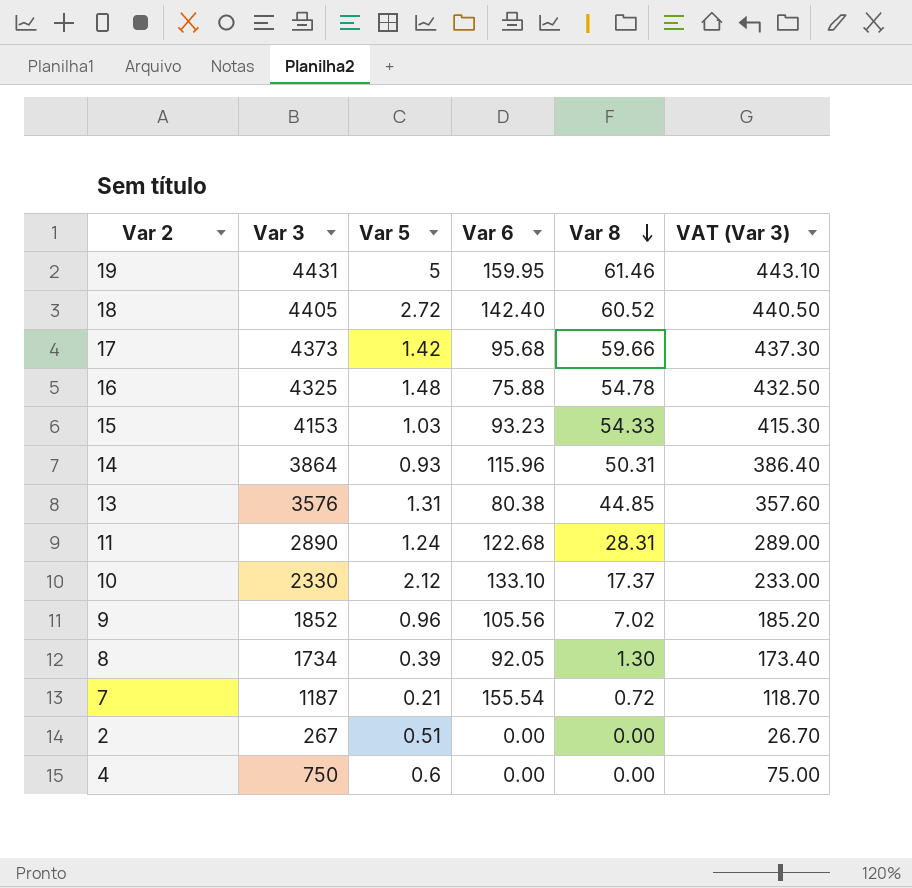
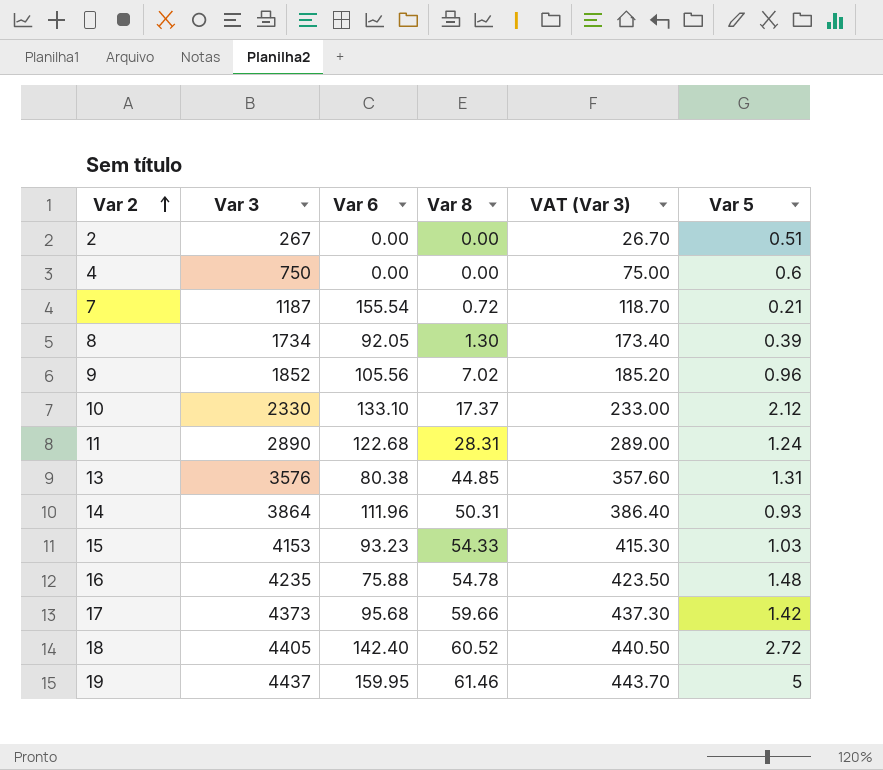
row order: Var 8 descending -> Var 2 ascending
column Var 5 | position: 3 -> 6
14 | Var 6: 115.96 -> 111.96
16 | Var 3: 4325 -> 4235
16 | VAT (Var 3): 432.50 -> 423.50
19 | Var 3: 4431 -> 4437
19 | VAT (Var 3): 443.10 -> 443.70

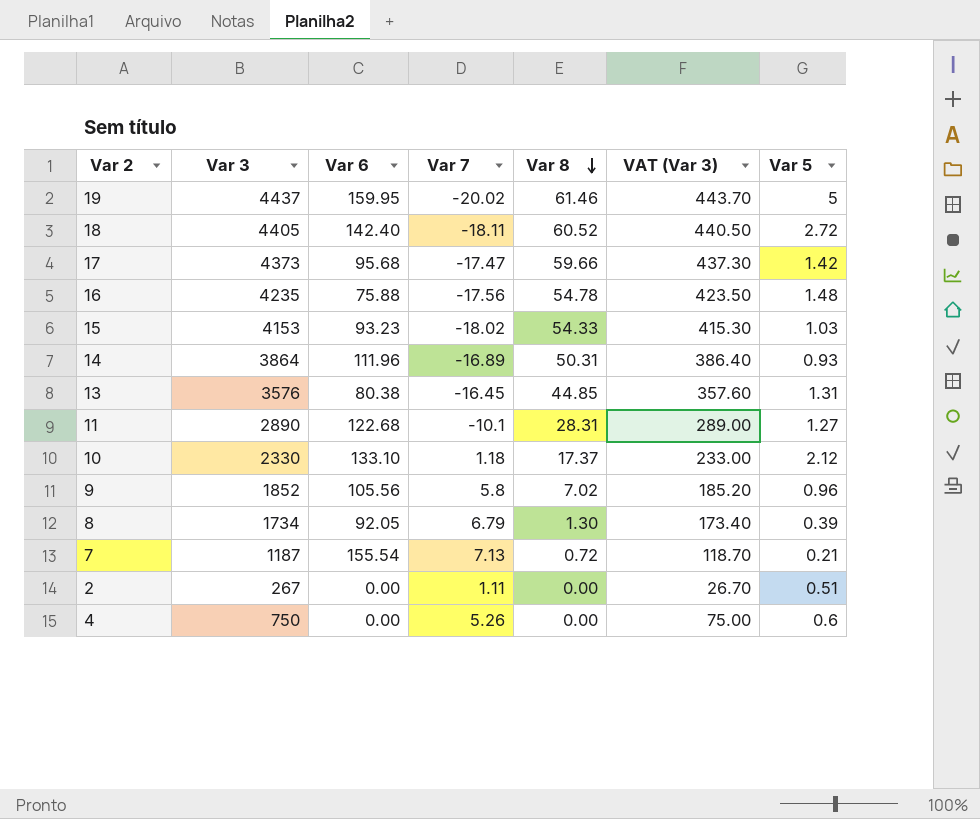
row order: Var 2 ascending -> Var 8 descending
column Var 7 | position: none -> 4
11 | Var 5: 1.24 -> 1.27

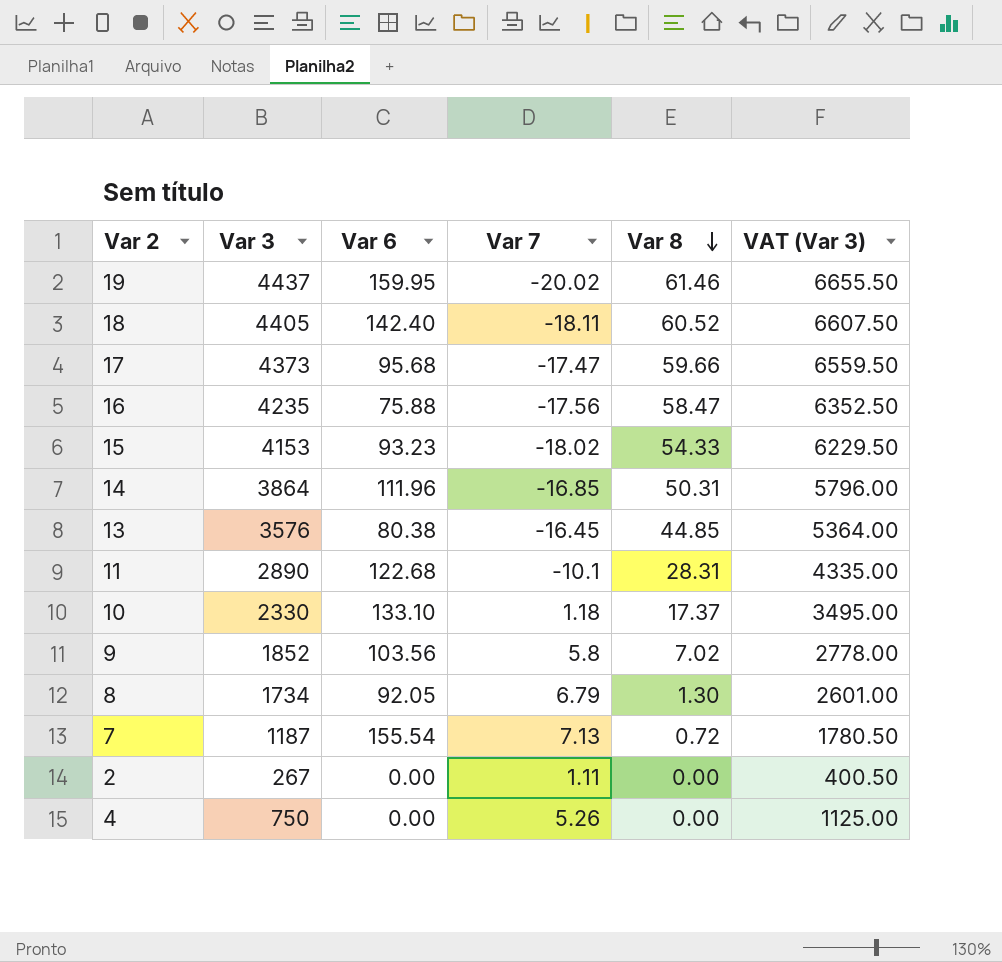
column Var 5 | position: 7 -> none
column VAT (Var 3) | formula: [Var 3] * 0.1 -> [Var 3] * 1.5
16 | Var 8: 54.78 -> 58.47
14 | Var 7: -16.89 -> -16.85
9 | Var 6: 105.56 -> 103.56

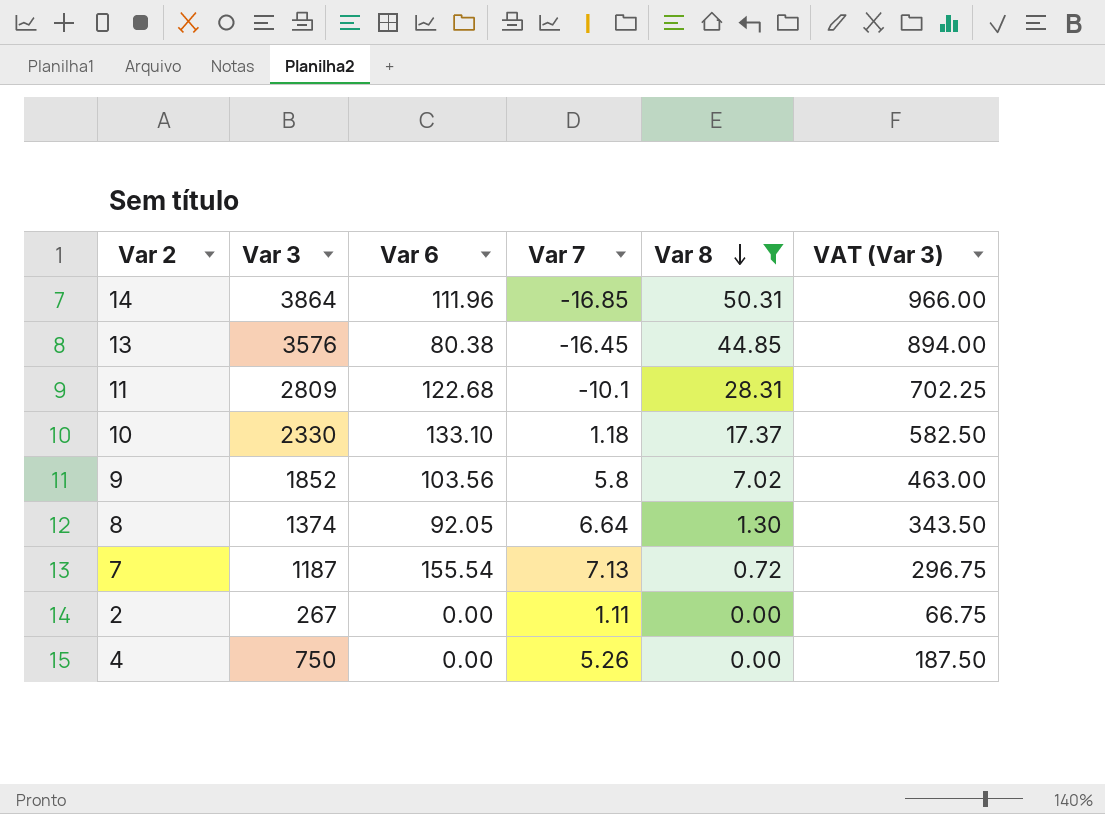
filter: none -> Var 8 <= 50.31
column VAT (Var 3) | formula: [Var 3] * 1.5 -> [Var 3] * 0.25
11 | Var 3: 2890 -> 2809
8 | Var 3: 1734 -> 1374
8 | Var 7: 6.79 -> 6.64

